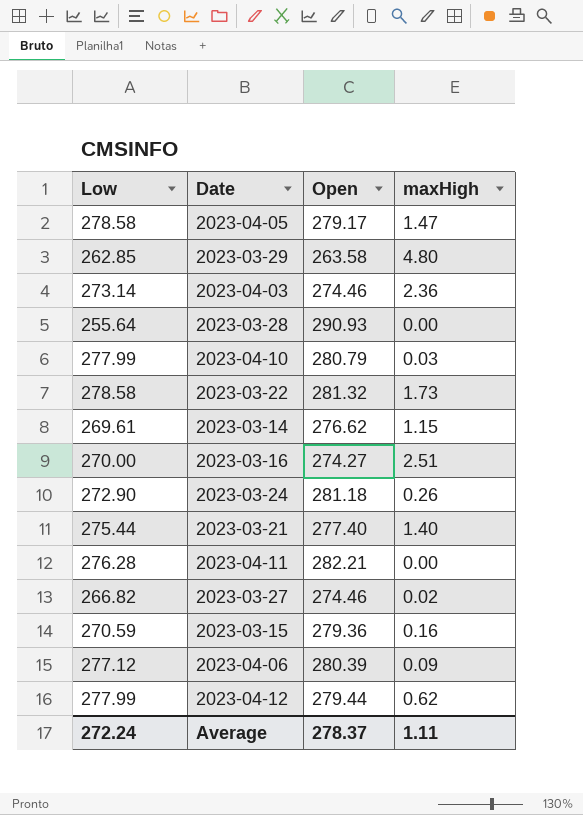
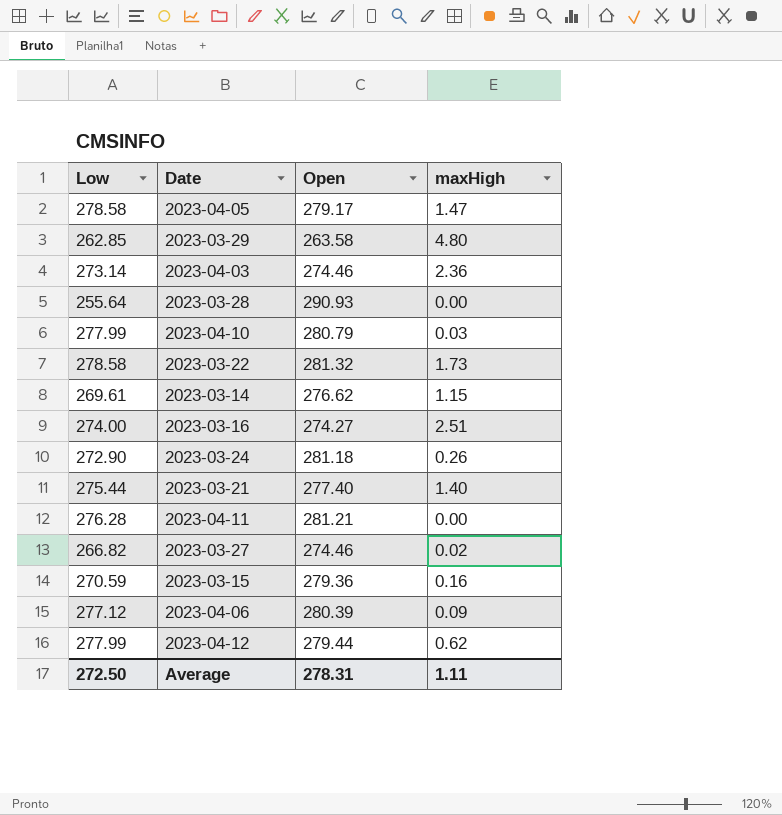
2023-03-16 | Low: 270.00 -> 274.00
2023-04-11 | Open: 282.21 -> 281.21
Average | Low: 272.24 -> 272.50
Average | Open: 278.37 -> 278.31

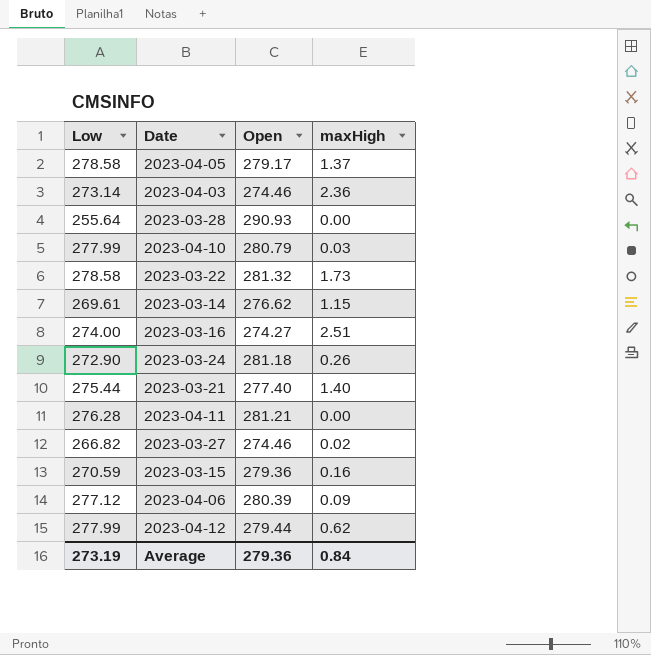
row 2023-03-29: 262.85 | 263.58 | 4.80 -> none
2023-04-05 | maxHigh: 1.47 -> 1.37
Average | Low: 272.50 -> 273.19
Average | Open: 278.31 -> 279.36
Average | maxHigh: 1.11 -> 0.84

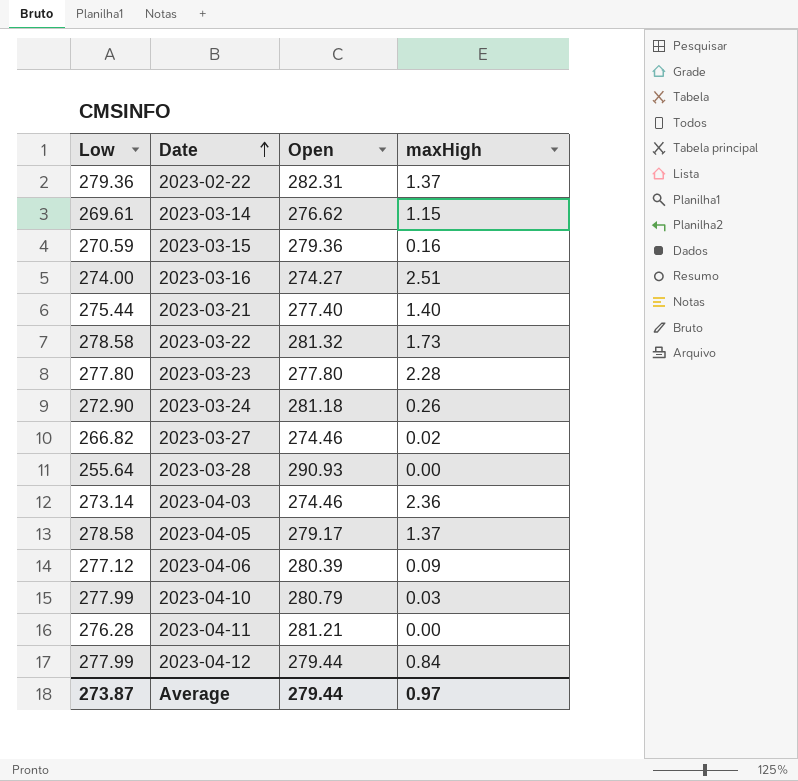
row order: none -> Date ascending
row 2023-02-22: none -> 279.36 | 282.31 | 1.37
row 2023-03-23: none -> 277.80 | 277.80 | 2.28
2023-04-12 | maxHigh: 0.62 -> 0.84
Average | Low: 273.19 -> 273.87
Average | Open: 279.36 -> 279.44
Average | maxHigh: 0.84 -> 0.97

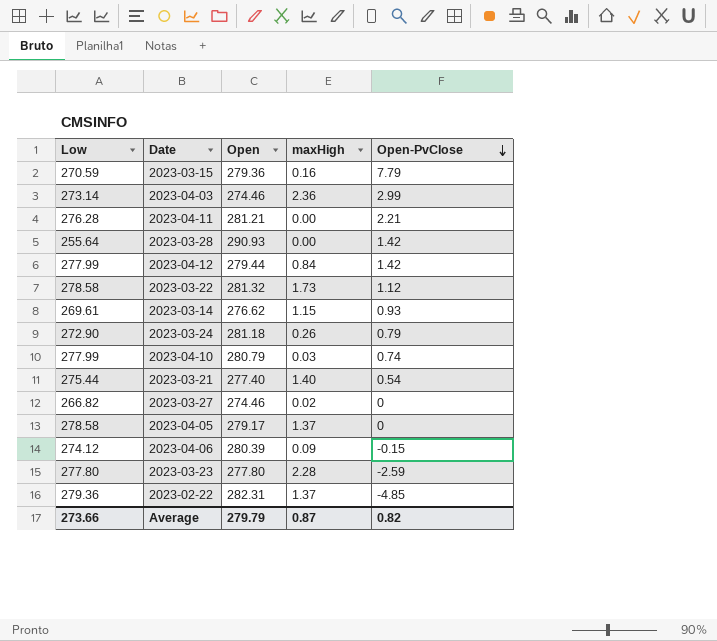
row order: Date ascending -> Open-PvClose descending
column Open-PvClose | position: none -> 5
row 2023-03-16: 274.00 | 274.27 | 2.51 -> none
2023-04-06 | Low: 277.12 -> 274.12
Average | Low: 273.87 -> 273.66
Average | Open: 279.44 -> 279.79
Average | maxHigh: 0.97 -> 0.87

